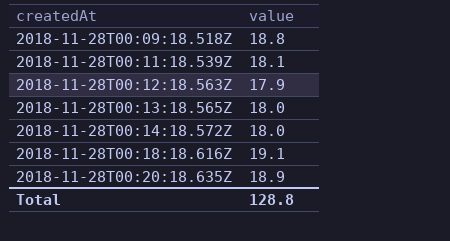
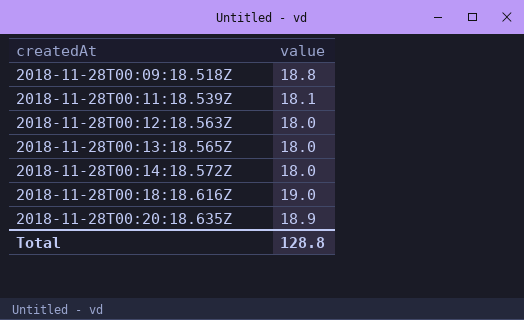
2018-11-28T00:12:18.563Z | value: 17.9 -> 18.0
2018-11-28T00:18:18.616Z | value: 19.1 -> 19.0

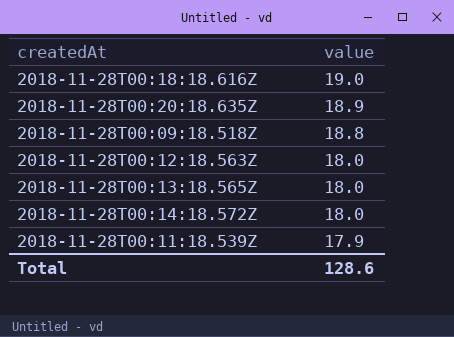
row order: createdAt ascending -> value descending
2018-11-28T00:11:18.539Z | value: 18.1 -> 17.9
Total | value: 128.8 -> 128.6

